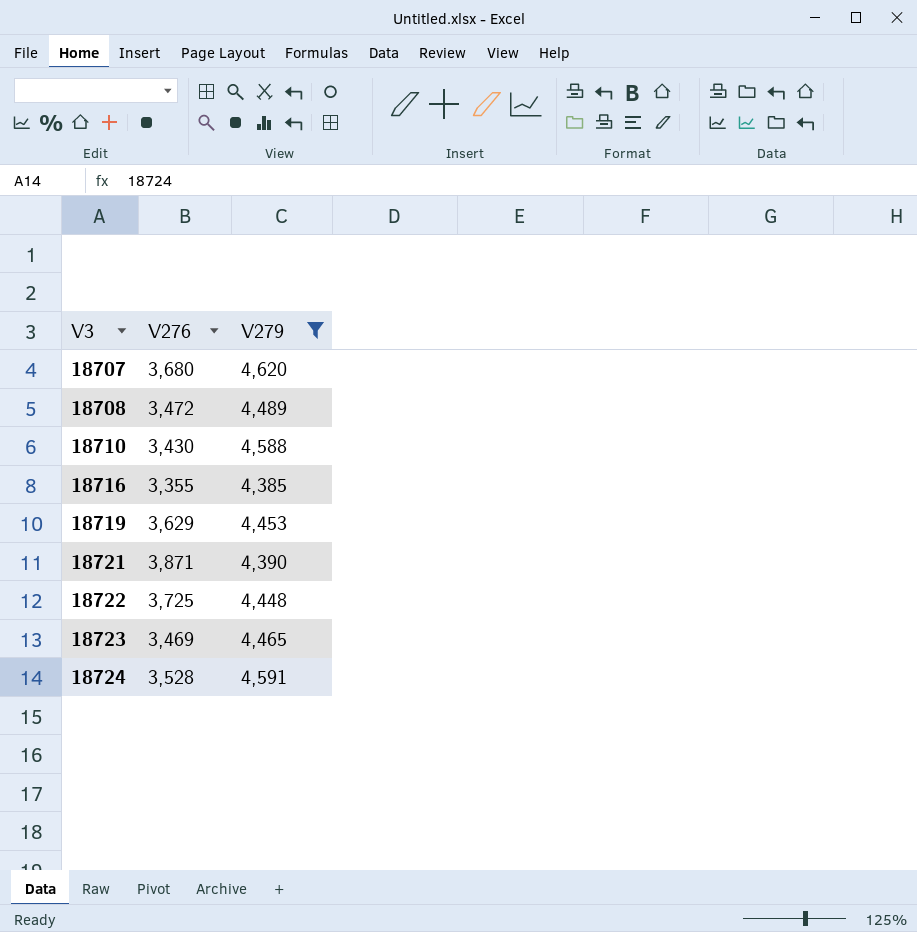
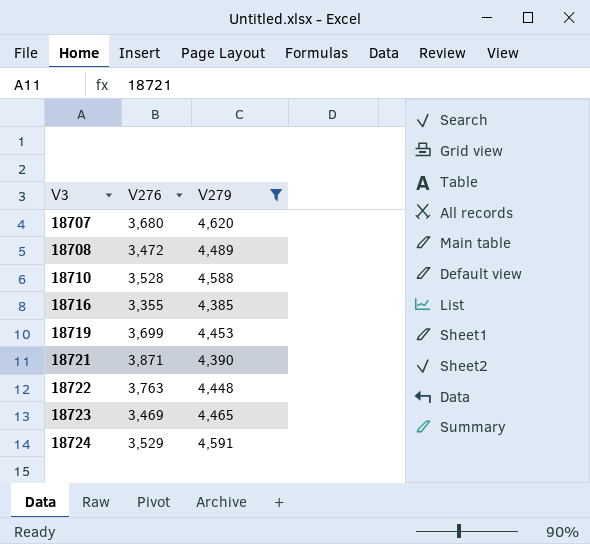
18710 | V276: 3,430 -> 3,528
18719 | V276: 3,629 -> 3,699
18722 | V276: 3,725 -> 3,763
18724 | V276: 3,528 -> 3,529

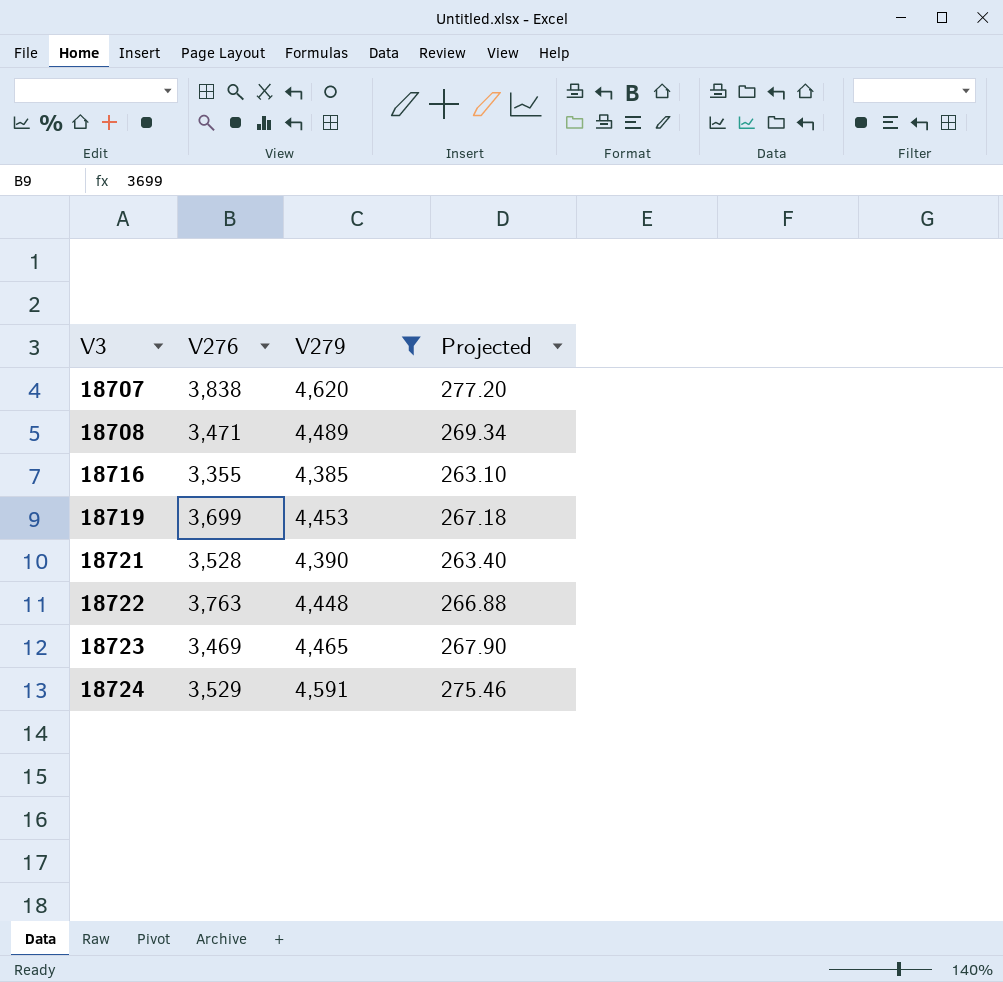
column Projected | formula: none -> [V279] * 0.06
row 18710: 3,528 | 4,588 -> none
18707 | V276: 3,680 -> 3,838
18708 | V276: 3,472 -> 3,471
18721 | V276: 3,871 -> 3,528

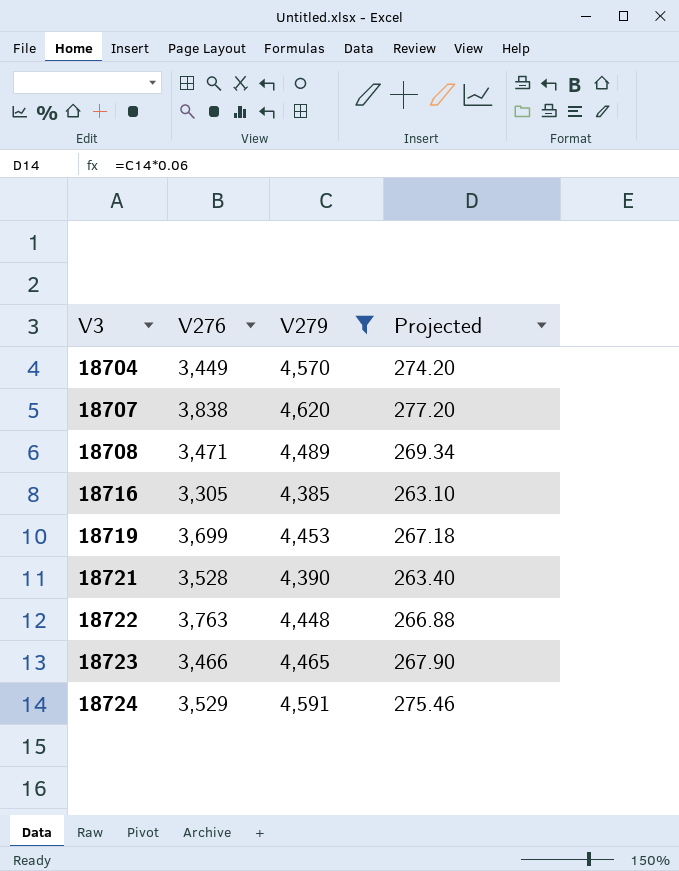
row 18704: none -> 3,449 | 4,570 | 274.20
18716 | V276: 3,355 -> 3,305
18723 | V276: 3,469 -> 3,466

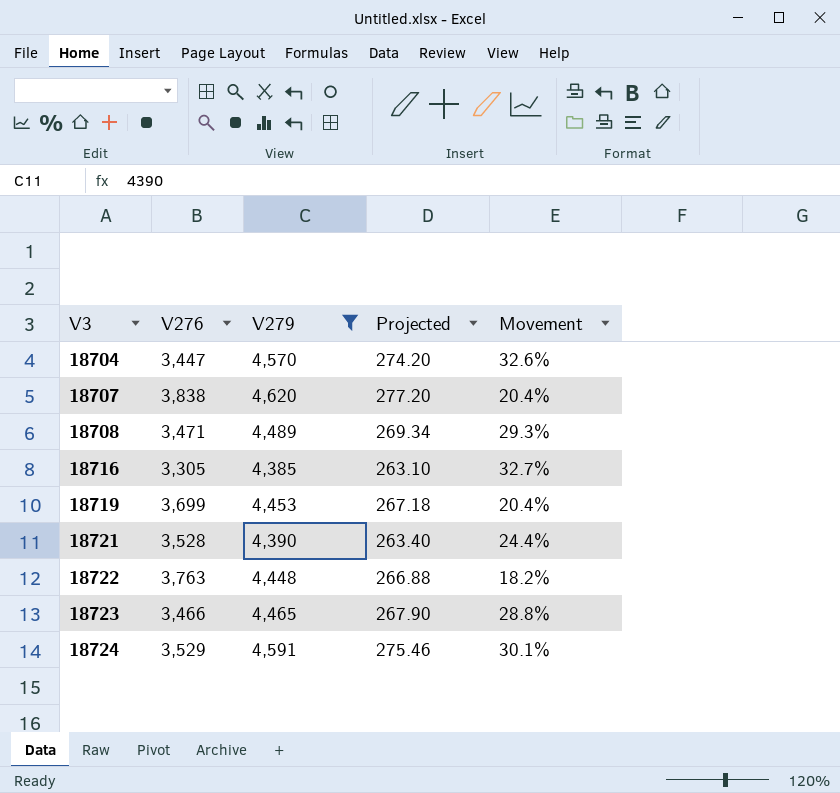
column Movement | formula: none -> ([V279] - [V276]) / [V276]
18704 | V276: 3,449 -> 3,447

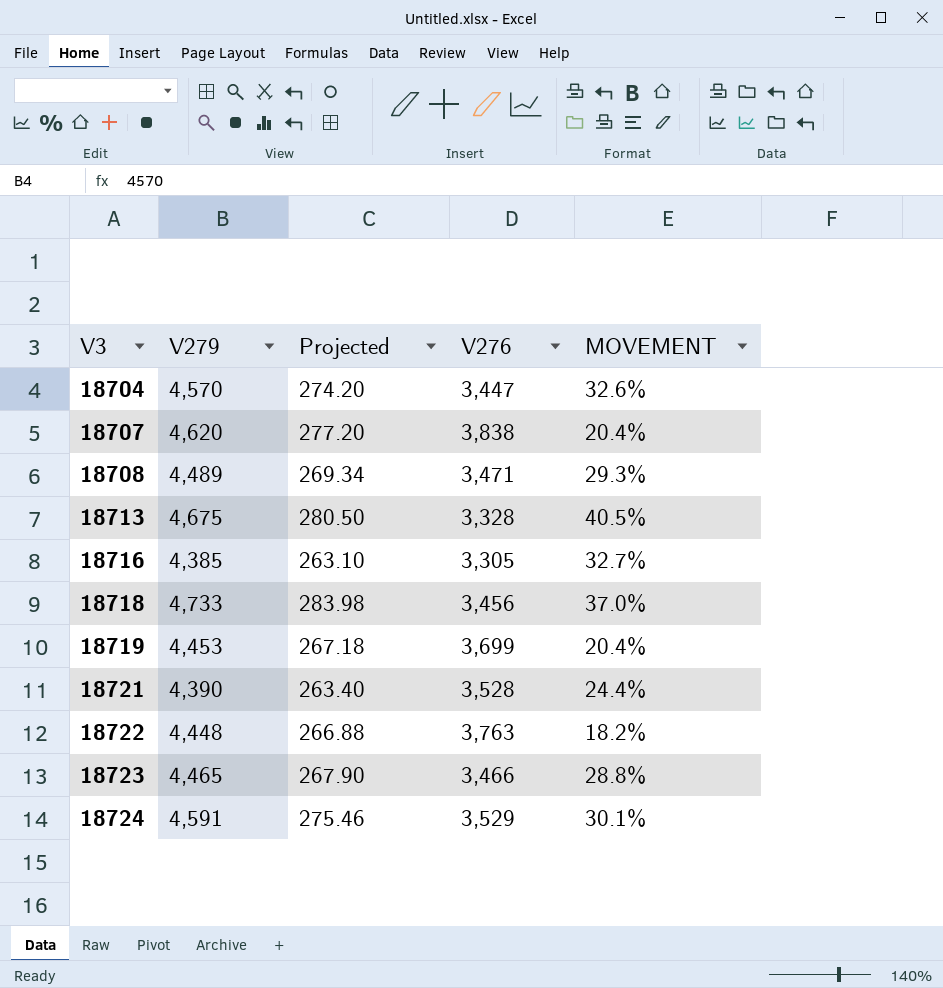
filter: V279 <= 4,620 -> none
column V276 | position: 2 -> 4
column name: Movement -> MOVEMENT

